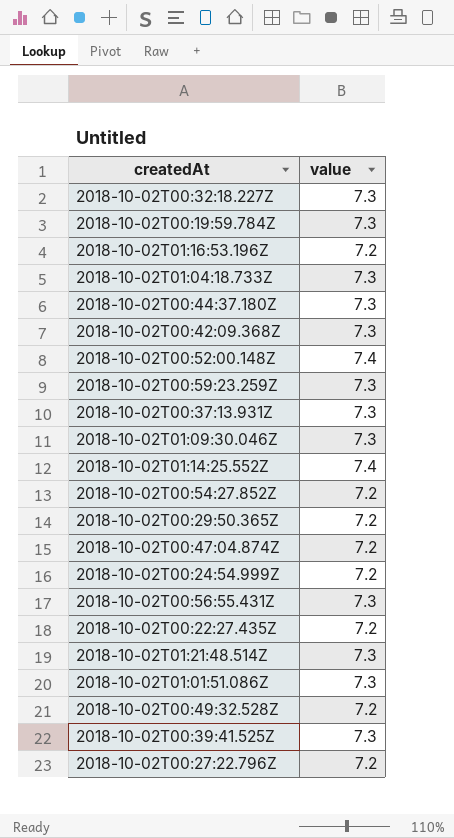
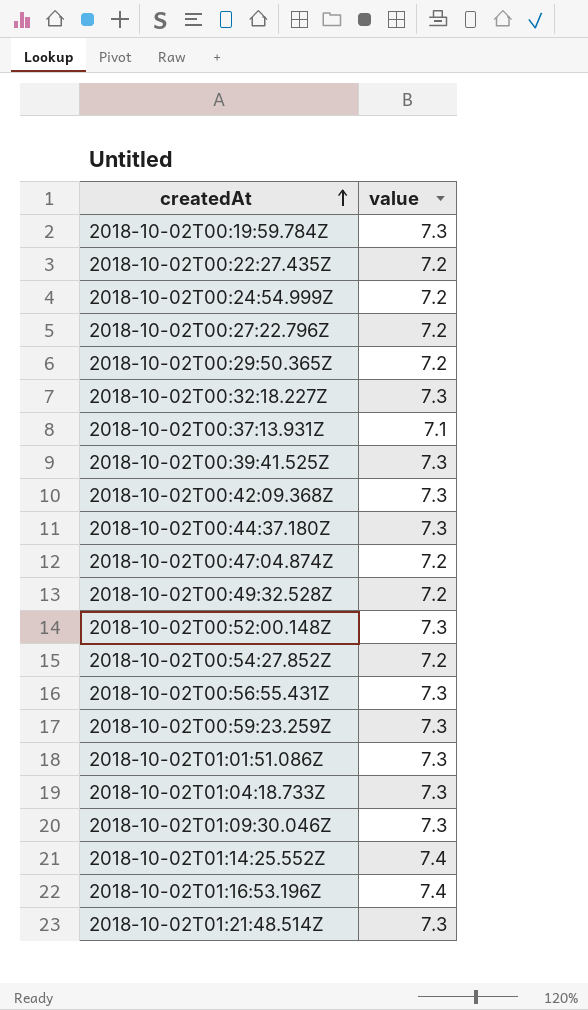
row order: none -> createdAt ascending
2018-10-02T00:37:13.931Z | value: 7.3 -> 7.1
2018-10-02T00:52:00.148Z | value: 7.4 -> 7.3
2018-10-02T01:16:53.196Z | value: 7.2 -> 7.4

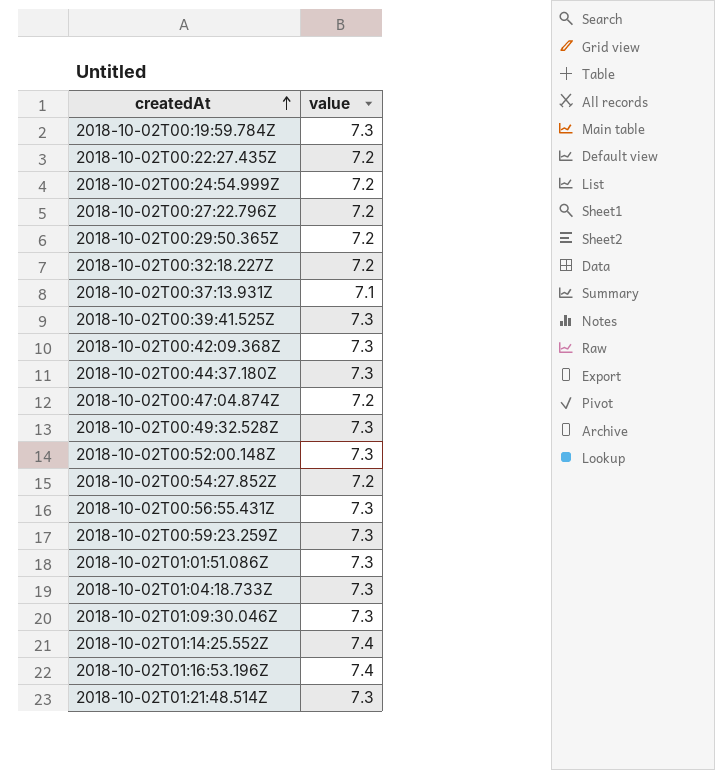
2018-10-02T00:32:18.227Z | value: 7.3 -> 7.2
2018-10-02T00:49:32.528Z | value: 7.2 -> 7.3

